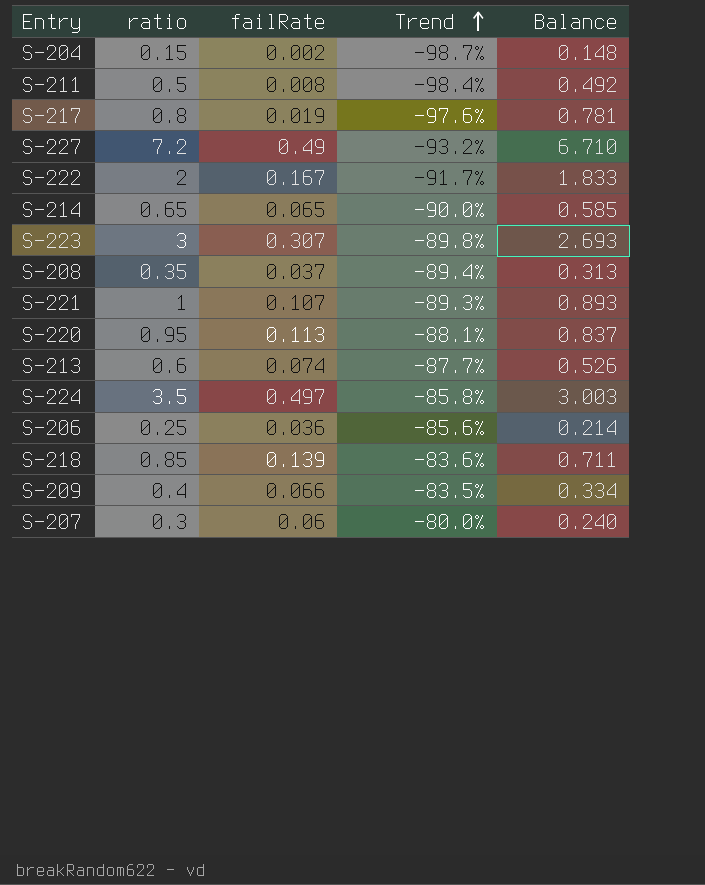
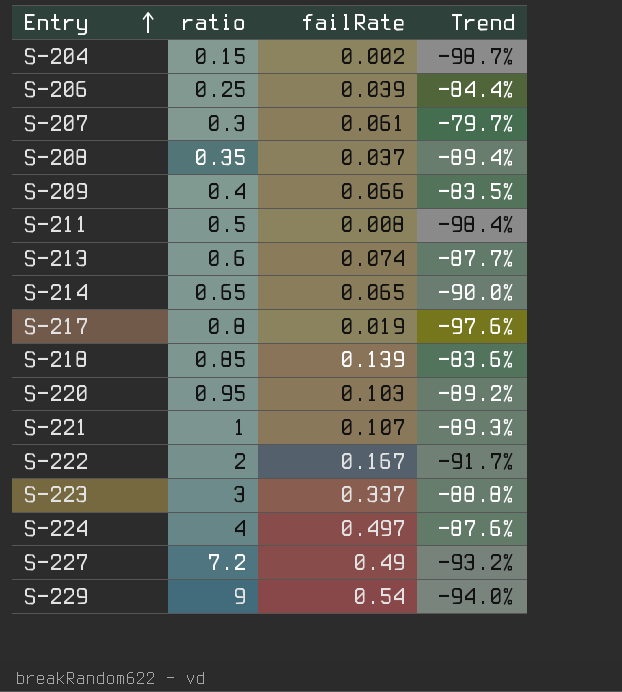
row order: Trend ascending -> Entry ascending
column Balance | formula: [ratio] - [failRate] -> none
S-206 | failRate: 0.036 -> 0.039
S-206 | Trend: -85.6% -> -84.4%
S-207 | failRate: 0.06 -> 0.061
S-207 | Trend: -80.0% -> -79.7%
S-220 | failRate: 0.113 -> 0.103
S-220 | Trend: -88.1% -> -89.2%
S-223 | failRate: 0.307 -> 0.337
S-223 | Trend: -89.8% -> -88.8%
S-224 | ratio: 3.5 -> 4
S-224 | Trend: -85.8% -> -87.6%
row S-229: none -> 9 | 0.54 | -94.0%

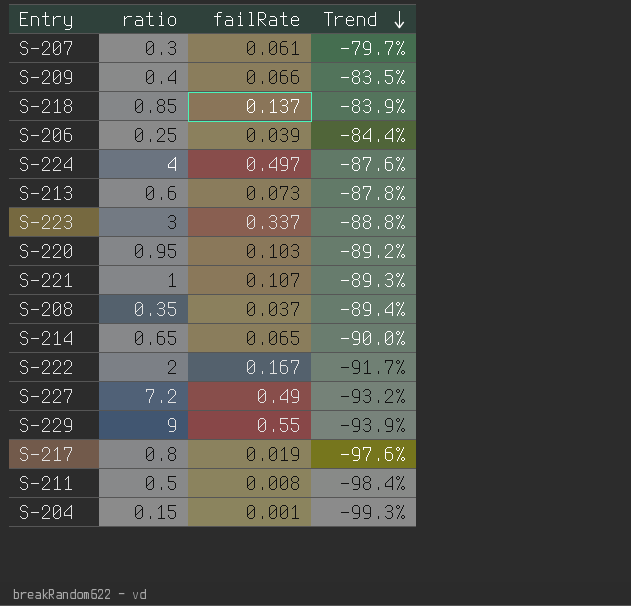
row order: Entry ascending -> Trend descending
S-218 | failRate: 0.139 -> 0.137
S-218 | Trend: -83.6% -> -83.9%
S-213 | failRate: 0.074 -> 0.073
S-213 | Trend: -87.7% -> -87.8%
S-229 | failRate: 0.54 -> 0.55
S-229 | Trend: -94.0% -> -93.9%
S-204 | failRate: 0.002 -> 0.001
S-204 | Trend: -98.7% -> -99.3%

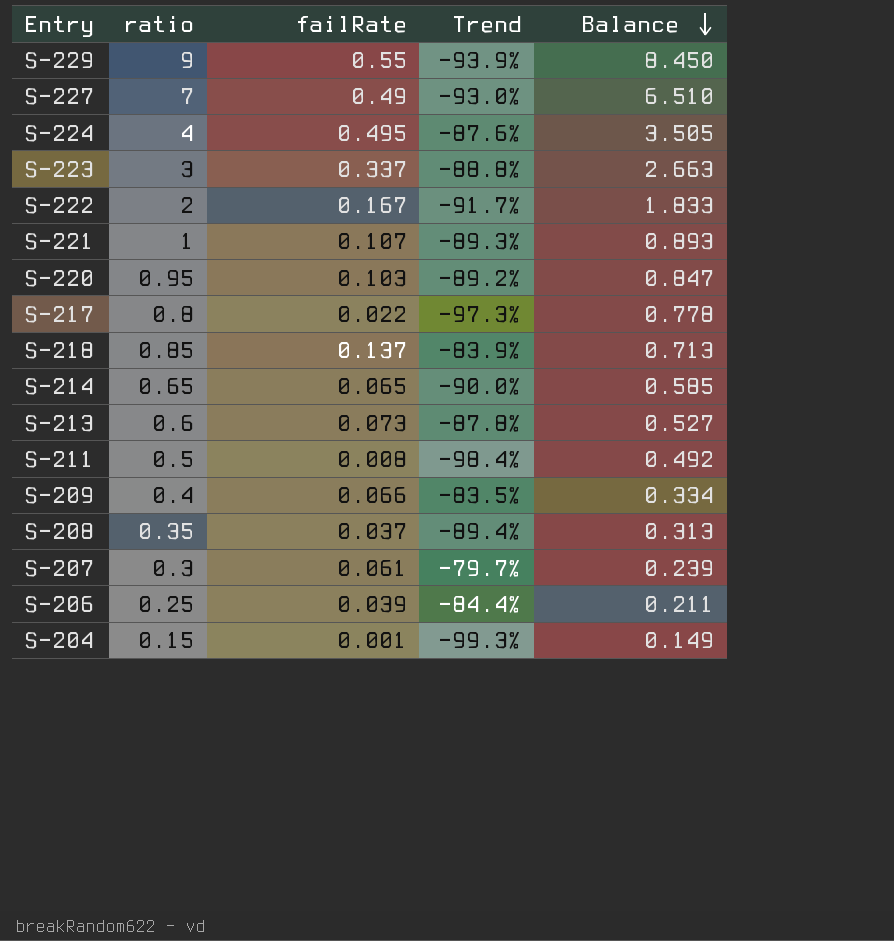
row order: Trend descending -> Balance descending
column Balance | formula: none -> [ratio] - [failRate]
S-227 | ratio: 7.2 -> 7
S-227 | Trend: -93.2% -> -93.0%
S-224 | failRate: 0.497 -> 0.495
S-217 | failRate: 0.019 -> 0.022
S-217 | Trend: -97.6% -> -97.3%

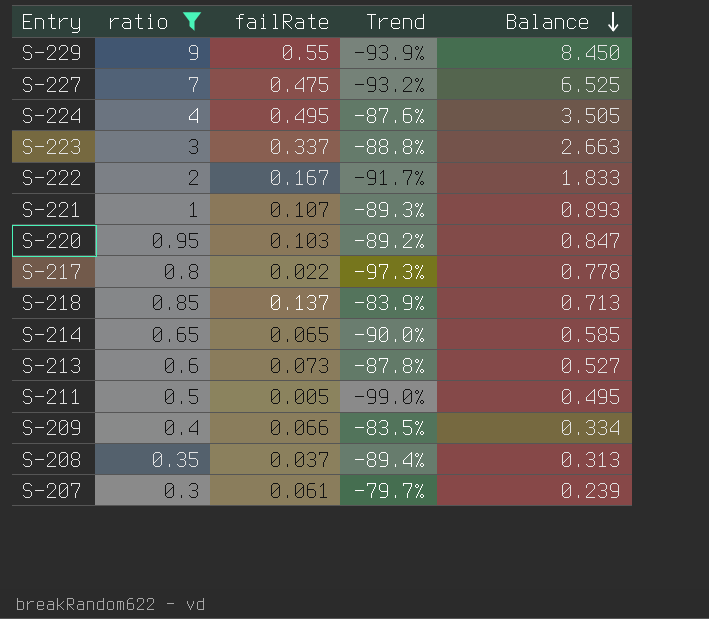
filter: none -> ratio >= 0.3
S-227 | failRate: 0.49 -> 0.475
S-227 | Trend: -93.0% -> -93.2%
S-227 | Balance: 6.510 -> 6.525
S-211 | failRate: 0.008 -> 0.005
S-211 | Trend: -98.4% -> -99.0%
S-211 | Balance: 0.492 -> 0.495

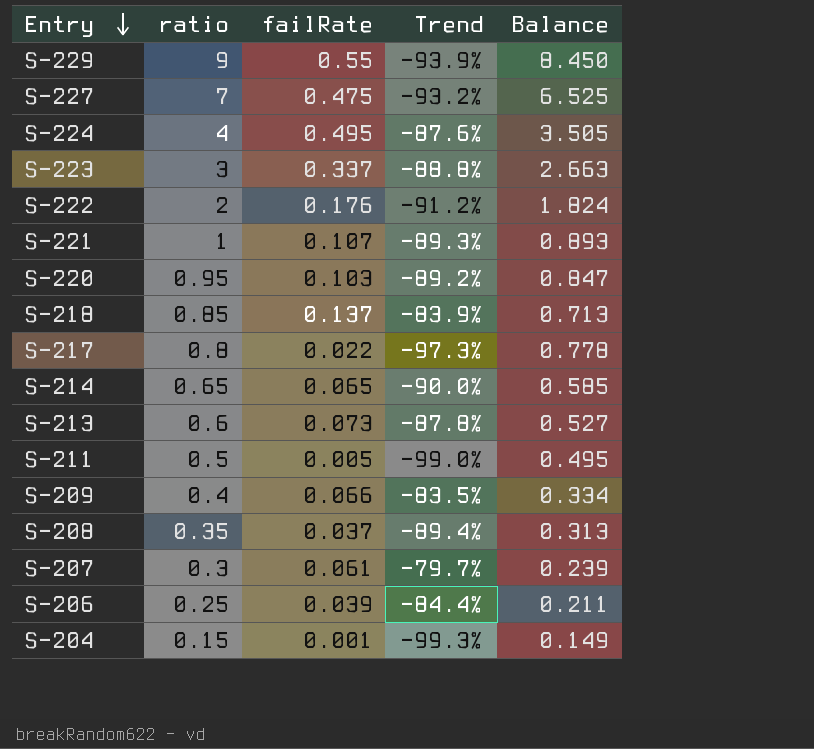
filter: ratio >= 0.3 -> none
row order: Balance descending -> Entry descending
S-222 | failRate: 0.167 -> 0.176
S-222 | Trend: -91.7% -> -91.2%
S-222 | Balance: 1.833 -> 1.824

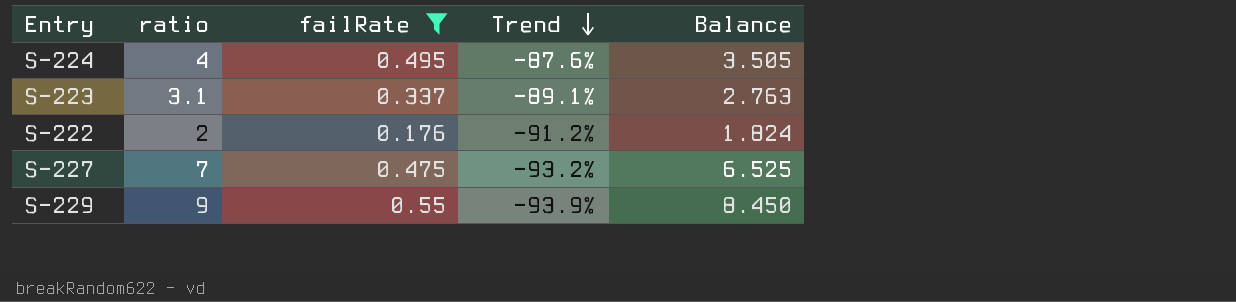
filter: none -> failRate >= 0.176
row order: Entry descending -> Trend descending
S-223 | ratio: 3 -> 3.1
S-223 | Trend: -88.8% -> -89.1%
S-223 | Balance: 2.663 -> 2.763

